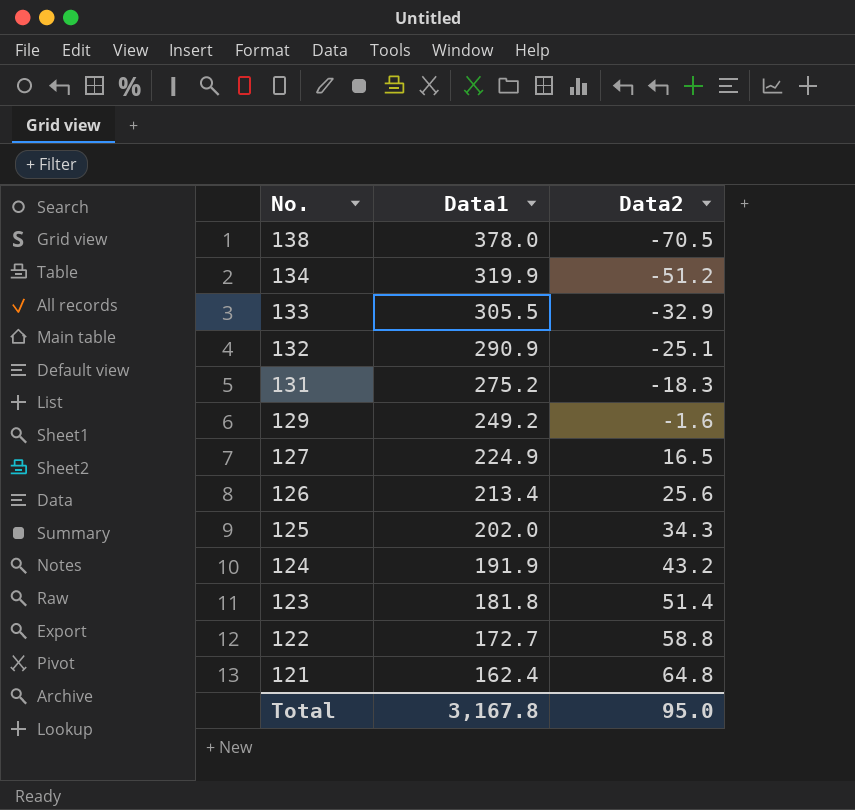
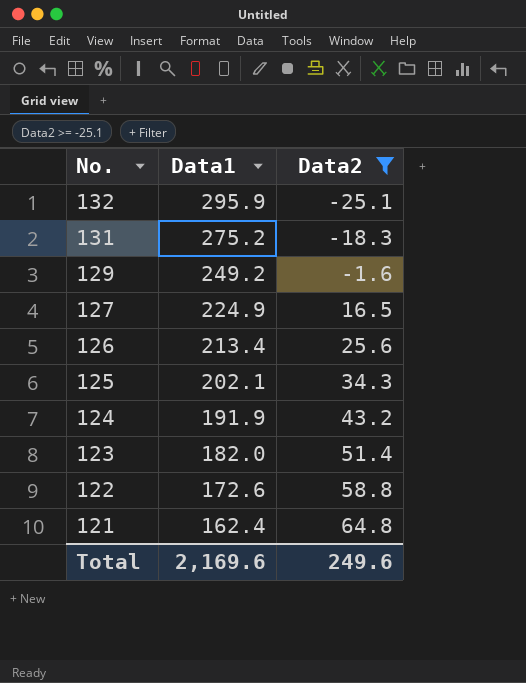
filter: none -> Data2 >= -25.1
132 | Data1: 290.9 -> 295.9
125 | Data1: 202.0 -> 202.1
123 | Data1: 181.8 -> 182.0
122 | Data1: 172.7 -> 172.6
Total | Data1: 3,167.8 -> 2,169.6
Total | Data2: 95.0 -> 249.6

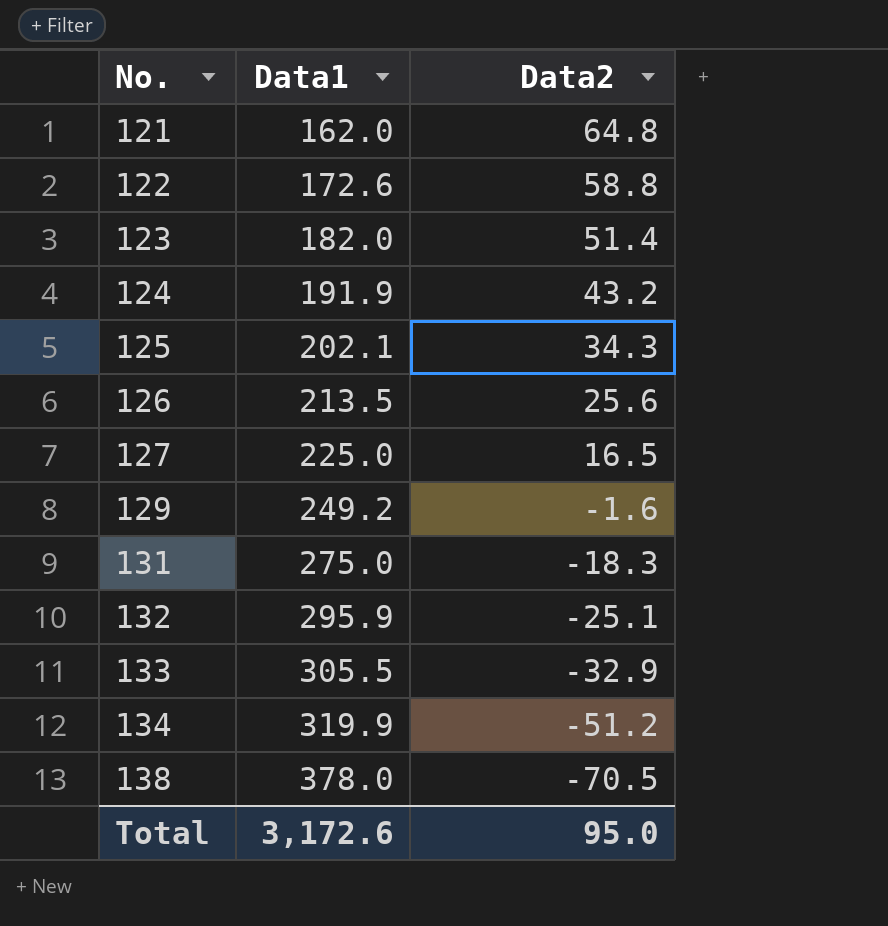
filter: Data2 >= -25.1 -> none
row order: No. descending -> No. ascending
121 | Data1: 162.4 -> 162.0
126 | Data1: 213.4 -> 213.5
127 | Data1: 224.9 -> 225.0
131 | Data1: 275.2 -> 275.0
Total | Data1: 2,169.6 -> 3,172.6
Total | Data2: 249.6 -> 95.0

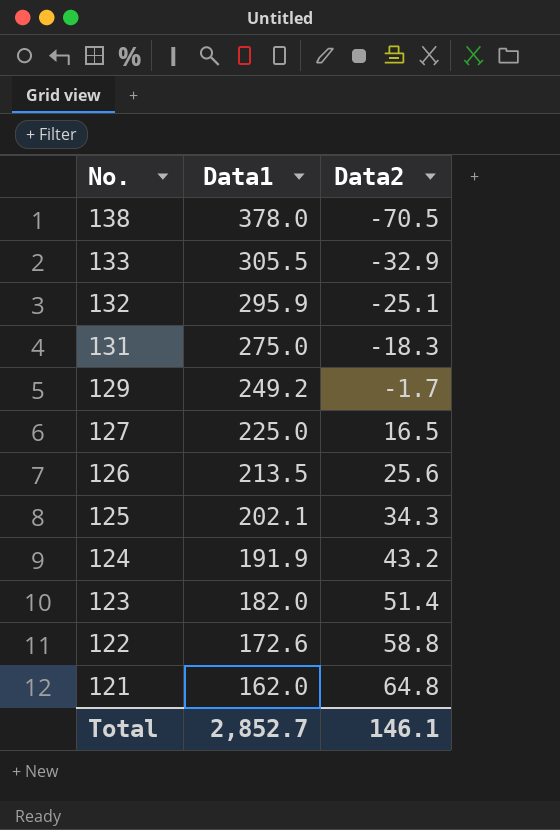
row order: No. ascending -> No. descending
row 134: 319.9 | -51.2 -> none
129 | Data2: -1.6 -> -1.7
Total | Data1: 3,172.6 -> 2,852.7
Total | Data2: 95.0 -> 146.1

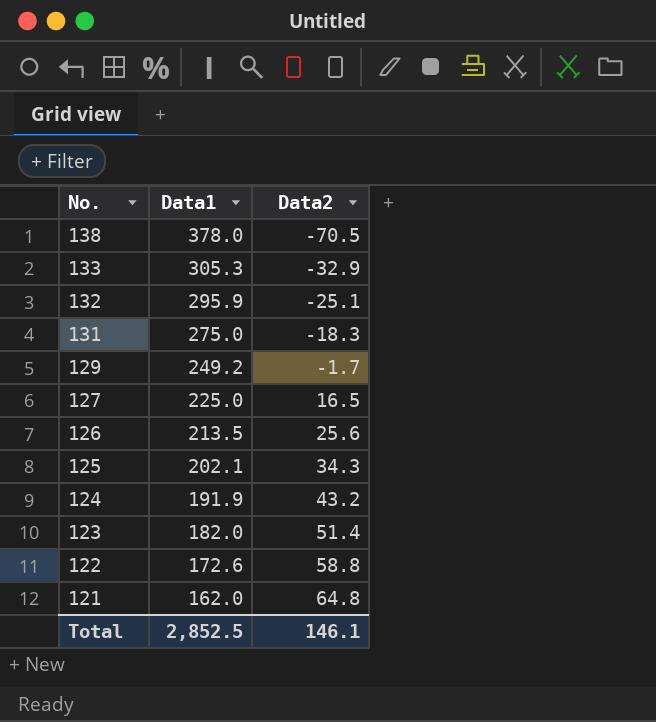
133 | Data1: 305.5 -> 305.3
Total | Data1: 2,852.7 -> 2,852.5

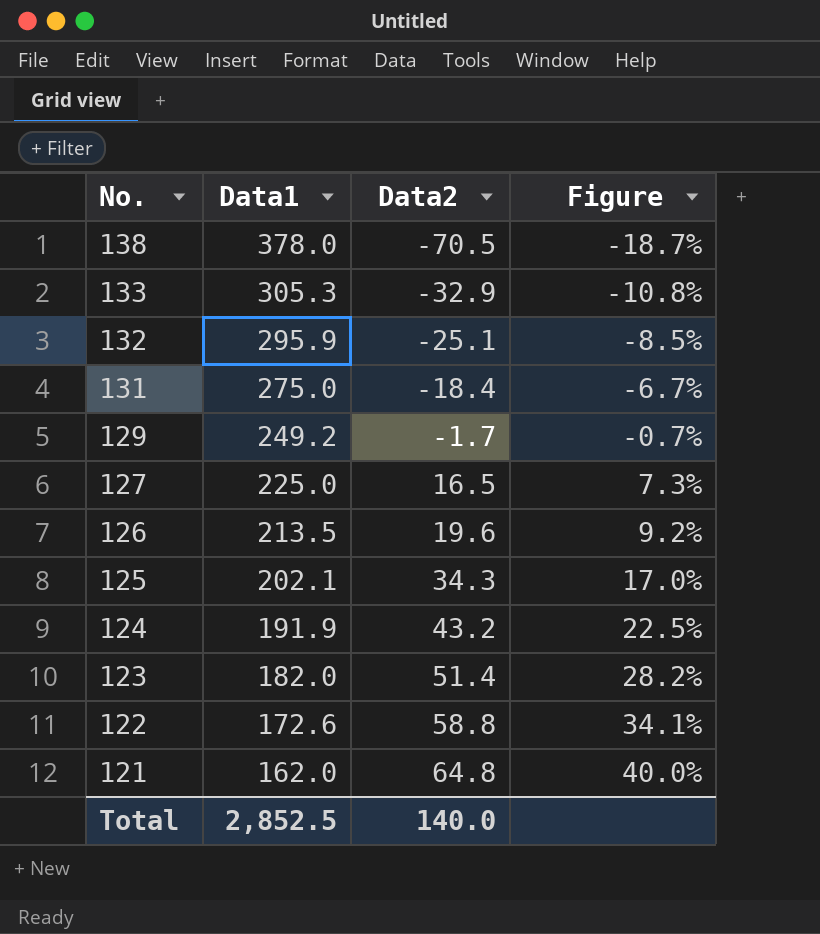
column Figure | formula: none -> [Data2] / [Data1]
131 | Data2: -18.3 -> -18.4
126 | Data2: 25.6 -> 19.6
Total | Data2: 146.1 -> 140.0

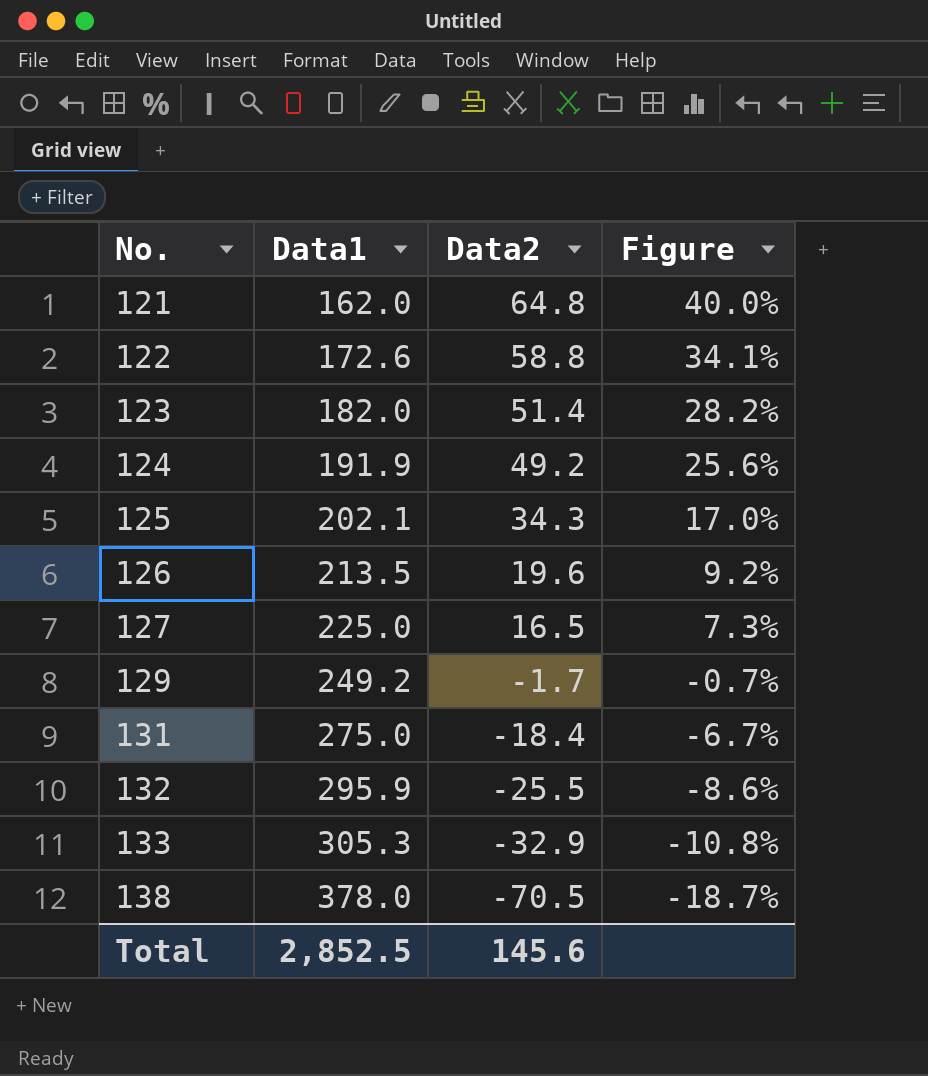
row order: No. descending -> No. ascending
124 | Data2: 43.2 -> 49.2
124 | Figure: 22.5% -> 25.6%
132 | Data2: -25.1 -> -25.5
132 | Figure: -8.5% -> -8.6%
Total | Data2: 140.0 -> 145.6

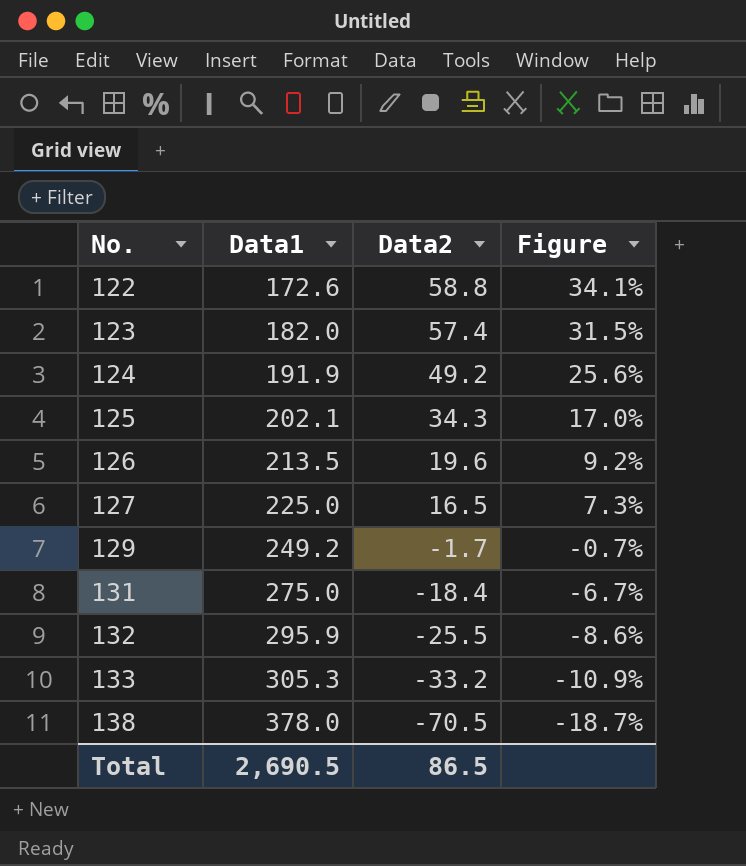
row 121: 162.0 | 64.8 | 40.0% -> none
123 | Data2: 51.4 -> 57.4
123 | Figure: 28.2% -> 31.5%
133 | Data2: -32.9 -> -33.2
133 | Figure: -10.8% -> -10.9%
Total | Data1: 2,852.5 -> 2,690.5
Total | Data2: 145.6 -> 86.5

